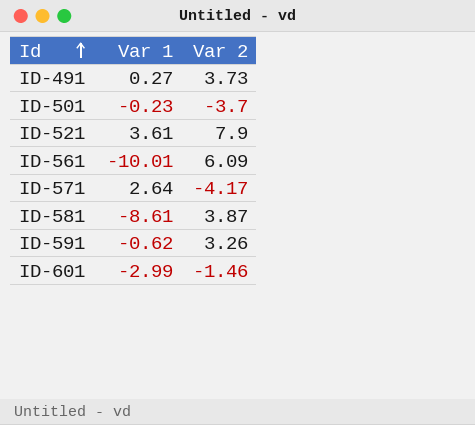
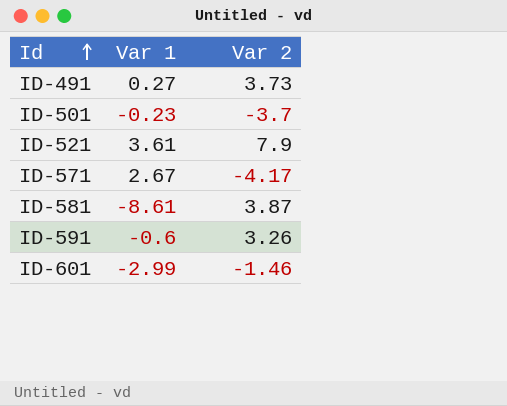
row ID-561: -10.01 | 6.09 -> none
ID-571 | Var 1: 2.64 -> 2.67
ID-591 | Var 1: -0.62 -> -0.6

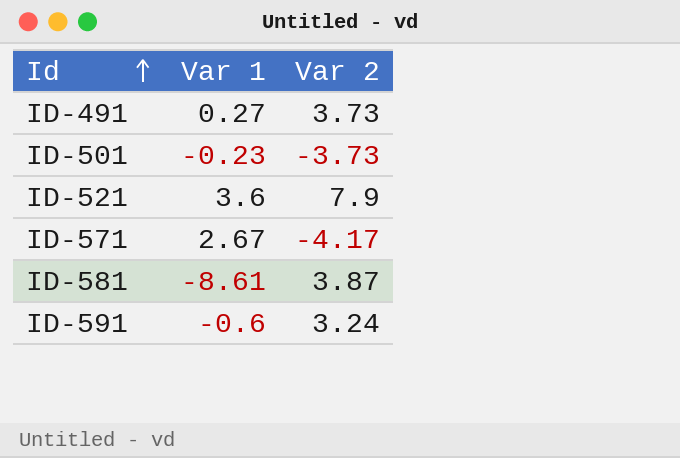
row ID-601: -2.99 | -1.46 -> none
ID-501 | Var 2: -3.7 -> -3.73
ID-521 | Var 1: 3.61 -> 3.6
ID-591 | Var 2: 3.26 -> 3.24

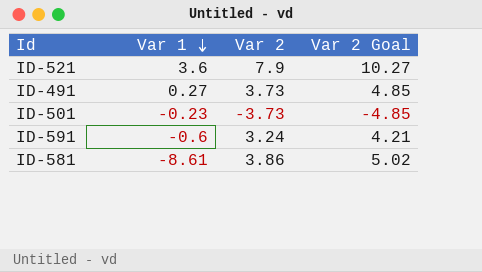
row order: Id ascending -> Var 1 descending
column Var 2 Goal | formula: none -> [Var 2] * 1.3
row ID-571: 2.67 | -4.17 -> none
ID-581 | Var 2: 3.87 -> 3.86

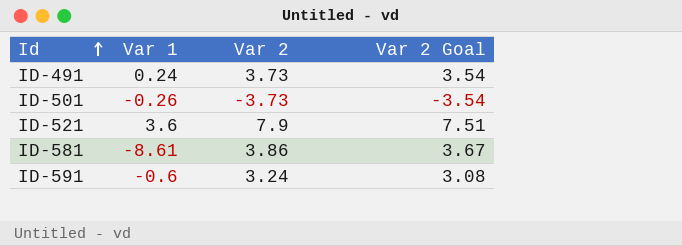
row order: Var 1 descending -> Id ascending
column Var 2 Goal | formula: [Var 2] * 1.3 -> [Var 2] * 0.95
ID-491 | Var 1: 0.27 -> 0.24
ID-501 | Var 1: -0.23 -> -0.26

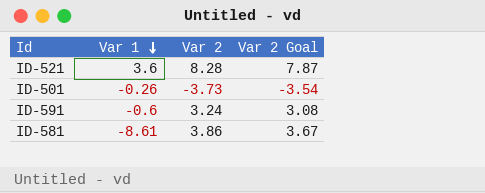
row order: Id ascending -> Var 1 descending
row ID-491: 0.24 | 3.73 | 3.54 -> none
ID-521 | Var 2: 7.9 -> 8.28
ID-521 | Var 2 Goal: 7.51 -> 7.87

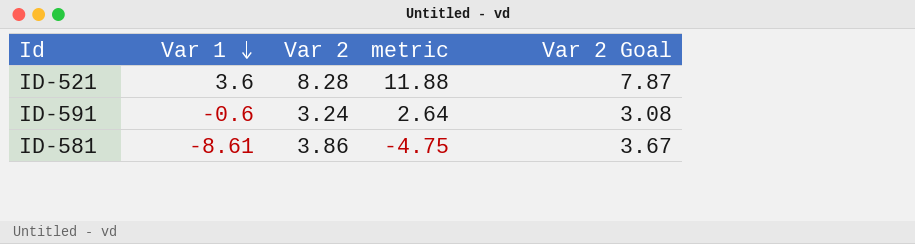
column metric | formula: none -> [Var 1] + [Var 2]
row ID-501: -0.26 | -3.73 | -3.54 -> none

